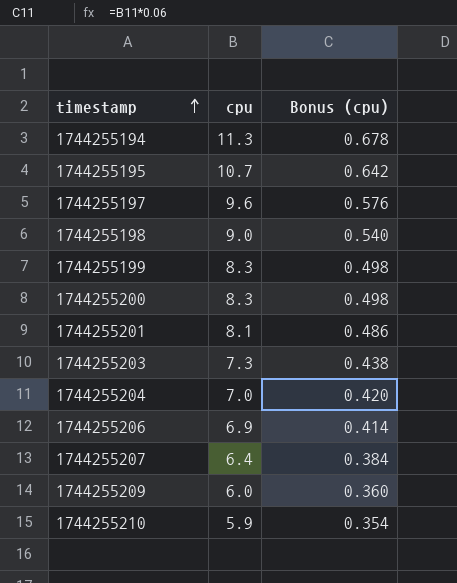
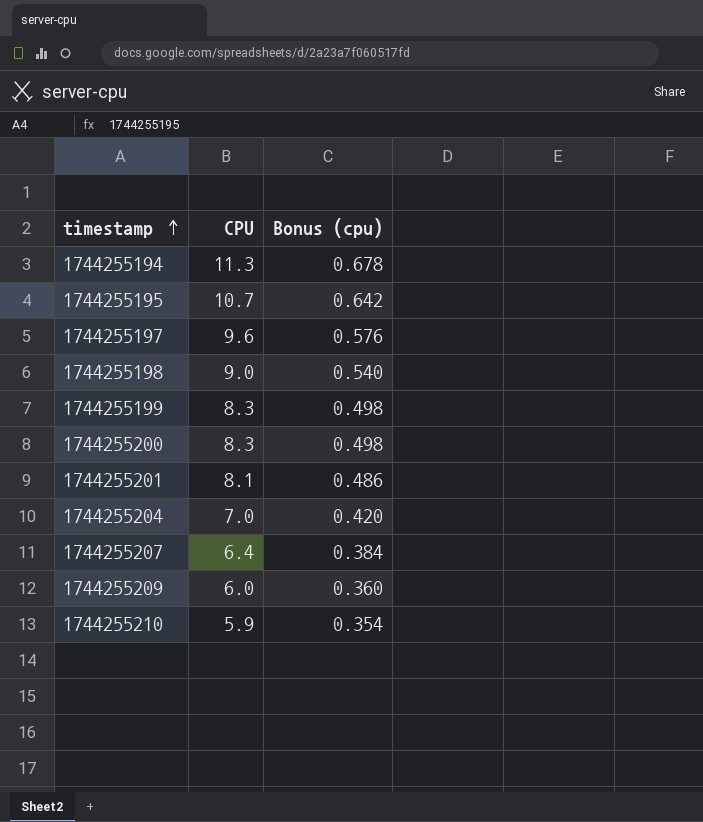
column name: cpu -> CPU
row 1744255203: 7.3 | 0.438 -> none
row 1744255206: 6.9 | 0.414 -> none

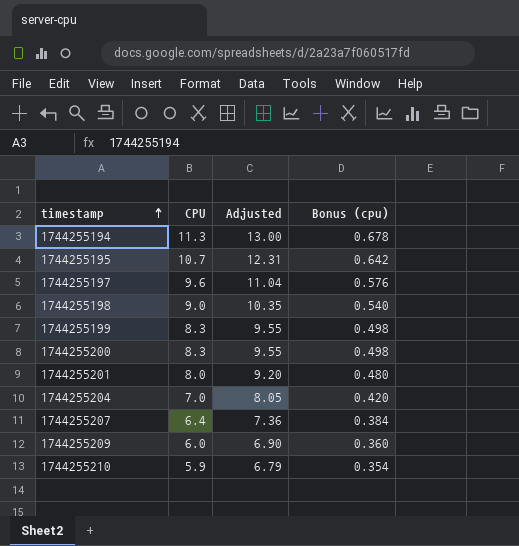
column Adjusted | formula: none -> [CPU] * 1.15
1744255201 | CPU: 8.1 -> 8.0
1744255201 | Bonus (cpu): 0.486 -> 0.480

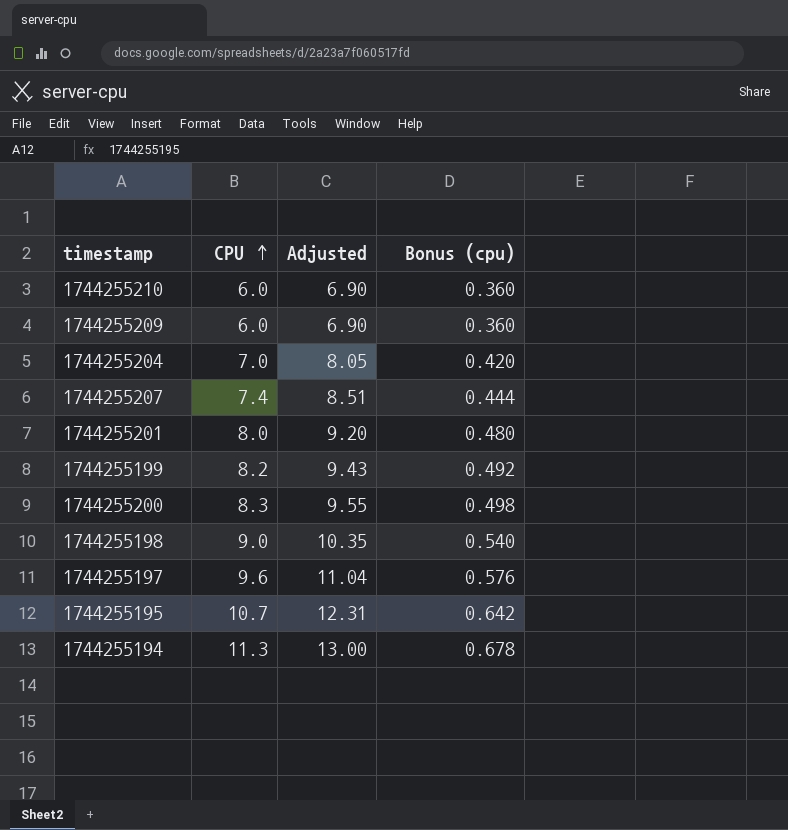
row order: timestamp ascending -> CPU ascending
1744255210 | CPU: 5.9 -> 6.0
1744255210 | Adjusted: 6.79 -> 6.90
1744255210 | Bonus (cpu): 0.354 -> 0.360
1744255207 | CPU: 6.4 -> 7.4
1744255207 | Adjusted: 7.36 -> 8.51
1744255207 | Bonus (cpu): 0.384 -> 0.444
1744255199 | CPU: 8.3 -> 8.2
1744255199 | Adjusted: 9.55 -> 9.43
1744255199 | Bonus (cpu): 0.498 -> 0.492

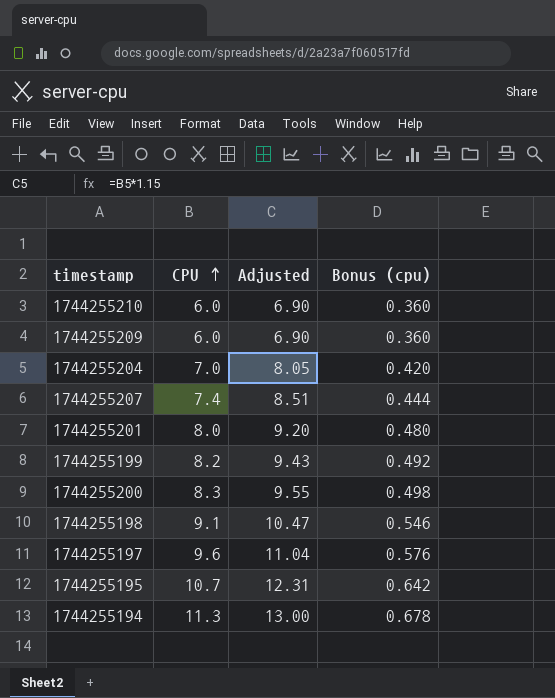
1744255198 | CPU: 9.0 -> 9.1
1744255198 | Adjusted: 10.35 -> 10.47
1744255198 | Bonus (cpu): 0.540 -> 0.546

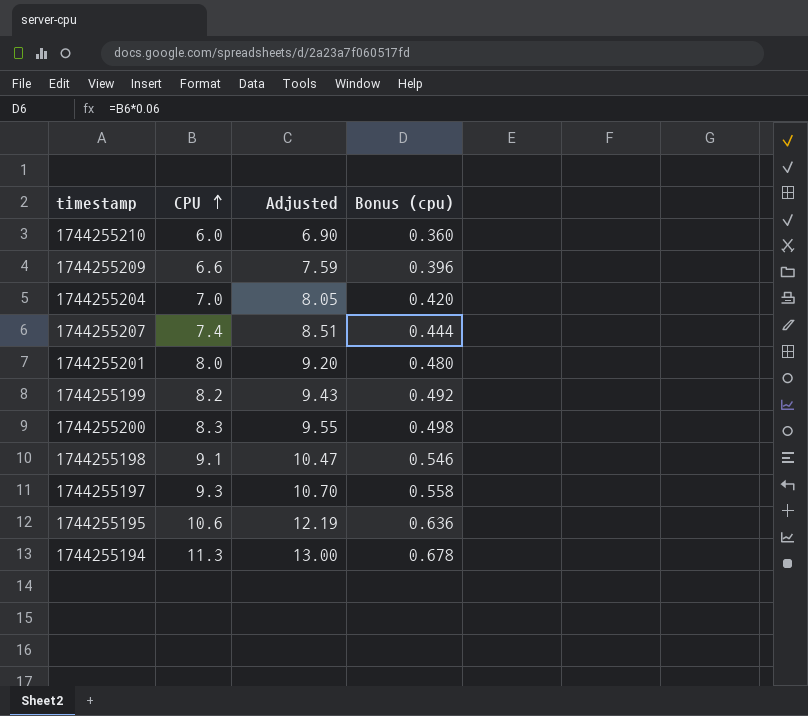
1744255209 | CPU: 6.0 -> 6.6
1744255209 | Adjusted: 6.90 -> 7.59
1744255209 | Bonus (cpu): 0.360 -> 0.396
1744255197 | CPU: 9.6 -> 9.3
1744255197 | Adjusted: 11.04 -> 10.70
1744255197 | Bonus (cpu): 0.576 -> 0.558
1744255195 | CPU: 10.7 -> 10.6
1744255195 | Adjusted: 12.31 -> 12.19
1744255195 | Bonus (cpu): 0.642 -> 0.636

